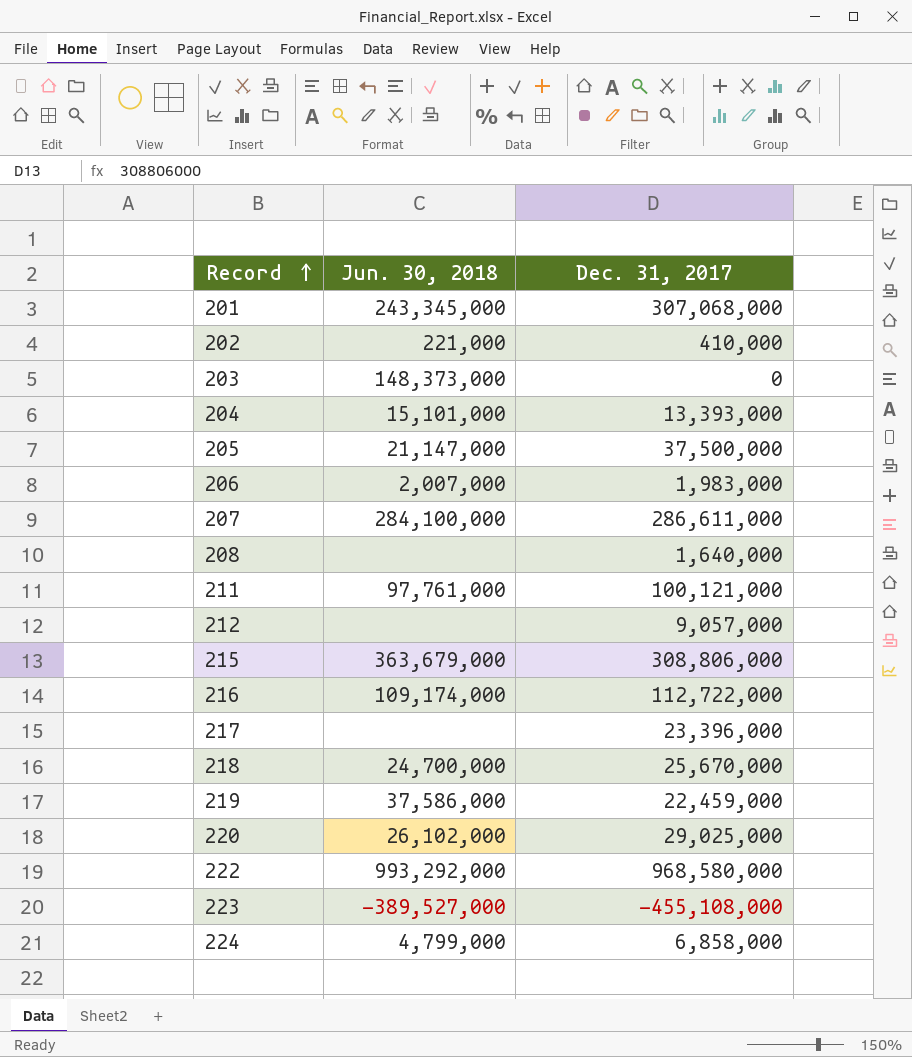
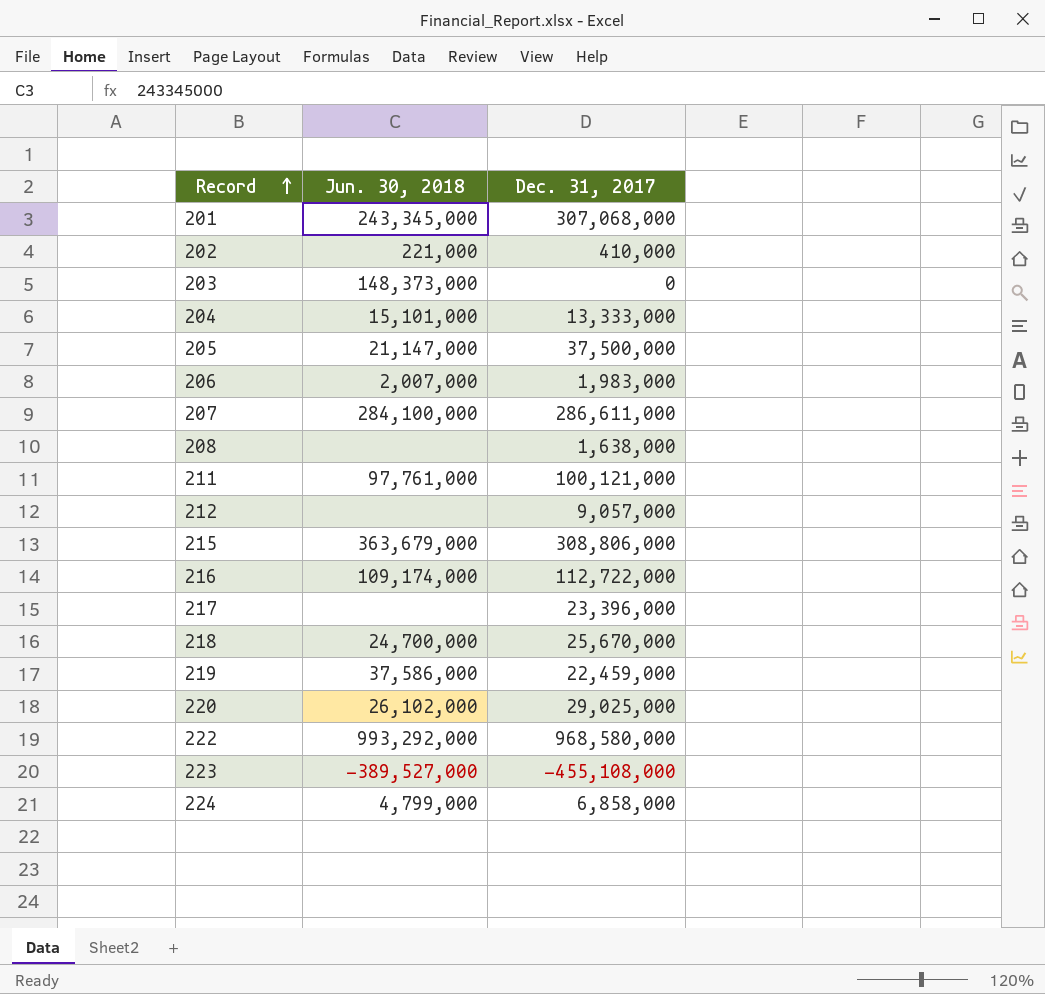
204 | Dec. 31, 2017: 13,393,000 -> 13,333,000
208 | Dec. 31, 2017: 1,640,000 -> 1,638,000

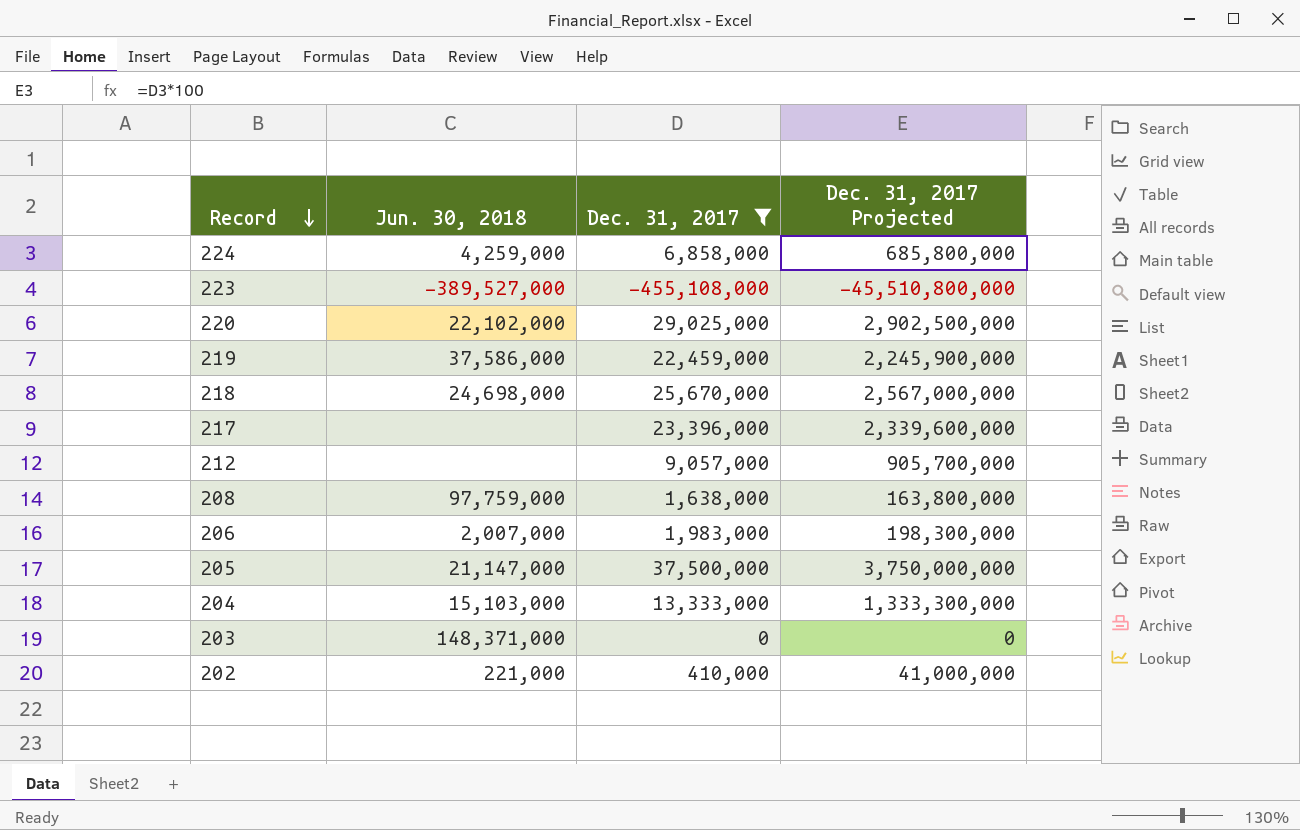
filter: none -> Dec. 31, 2017 <= 37,500,000
row order: Record ascending -> Record descending
column Dec. 31, 2017 Projected | formula: none -> [Dec. 31, 2017] * 100
224 | Jun. 30, 2018: 4,799,000 -> 4,259,000
220 | Jun. 30, 2018: 26,102,000 -> 22,102,000
218 | Jun. 30, 2018: 24,700,000 -> 24,698,000
208 | Jun. 30, 2018: none -> 97,759,000
204 | Jun. 30, 2018: 15,101,000 -> 15,103,000
203 | Jun. 30, 2018: 148,373,000 -> 148,371,000

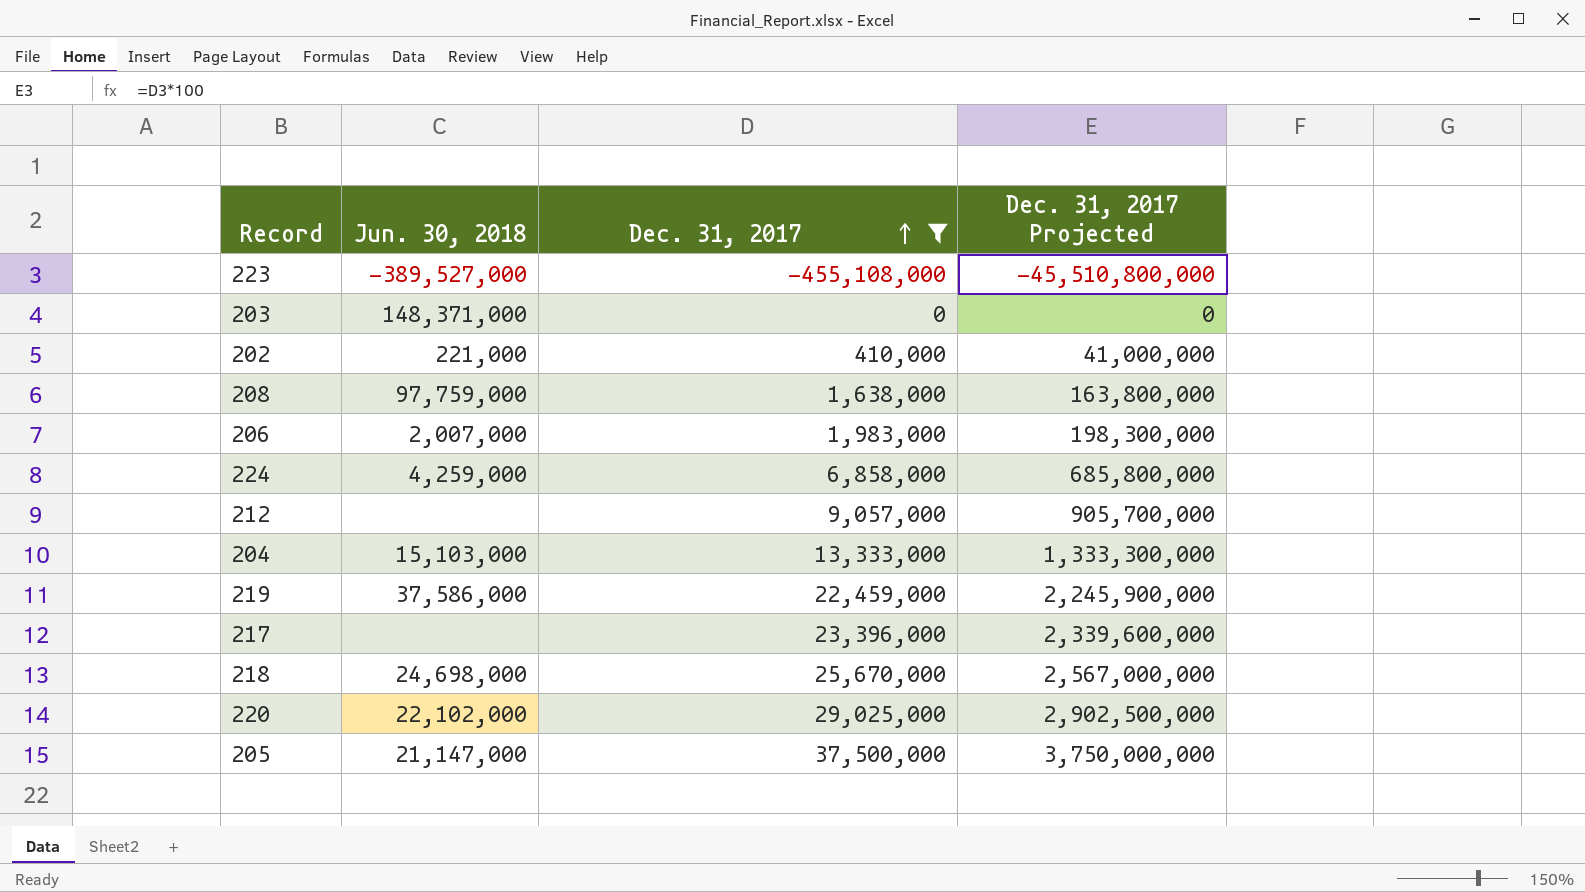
row order: Record descending -> Dec. 31, 2017 ascending

